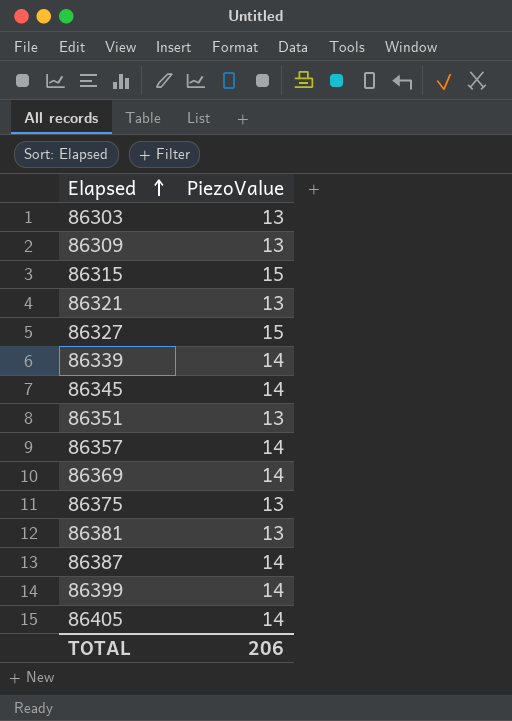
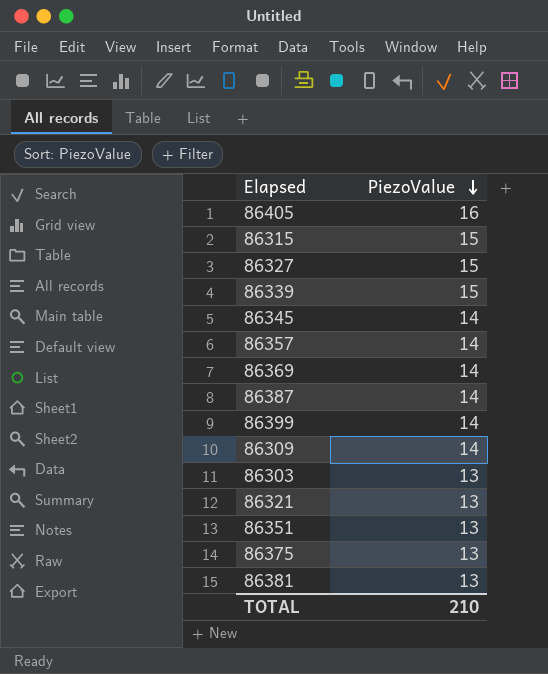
row order: Elapsed ascending -> PiezoValue descending
86405 | PiezoValue: 14 -> 16
86339 | PiezoValue: 14 -> 15
86309 | PiezoValue: 13 -> 14
TOTAL | PiezoValue: 206 -> 210

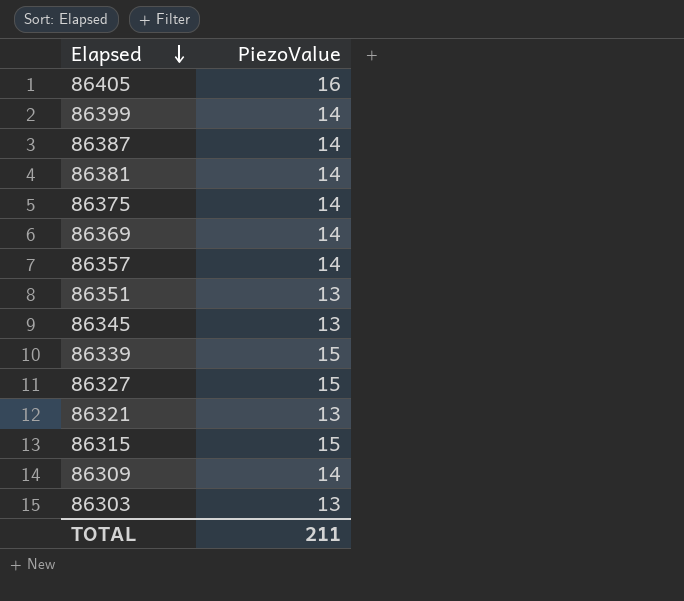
row order: PiezoValue descending -> Elapsed descending
86381 | PiezoValue: 13 -> 14
86375 | PiezoValue: 13 -> 14
86345 | PiezoValue: 14 -> 13
TOTAL | PiezoValue: 210 -> 211

